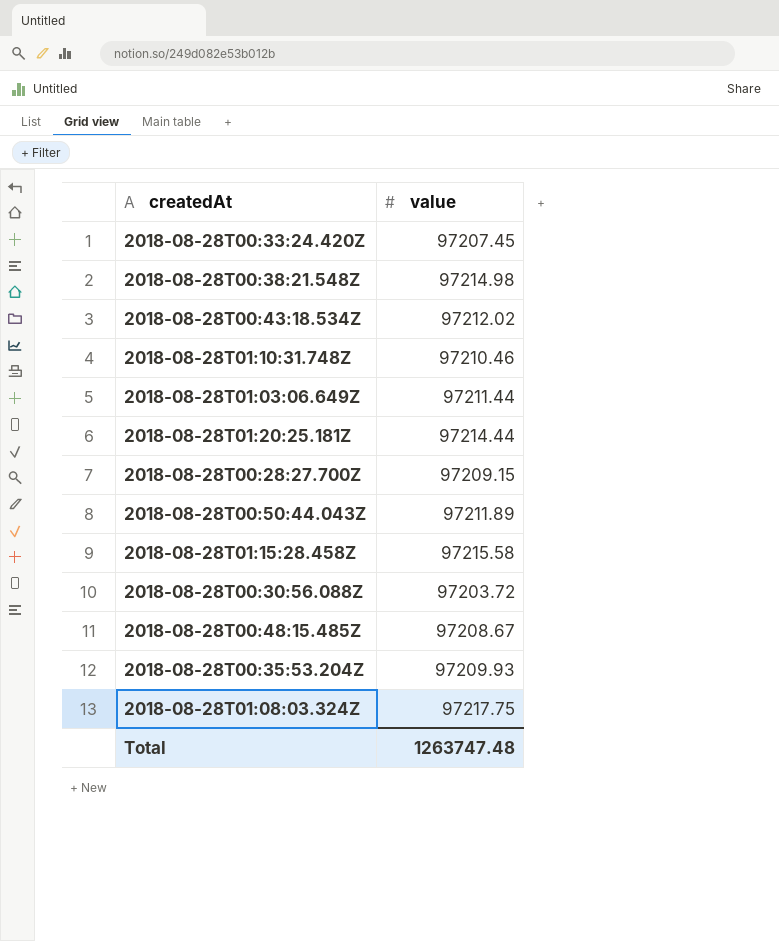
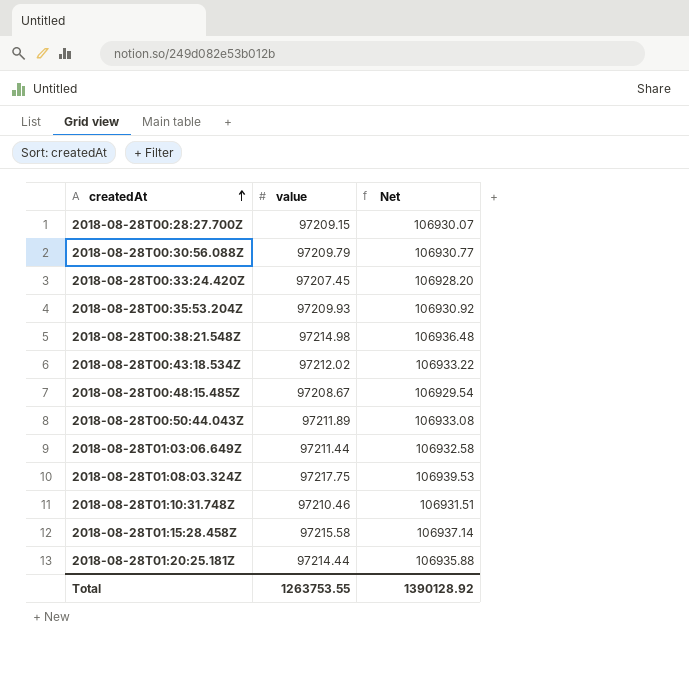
row order: none -> createdAt ascending
column Net | formula: none -> [value] * 1.1
2018-08-28T00:30:56.088Z | value: 97203.72 -> 97209.79
Total | value: 1263747.48 -> 1263753.55

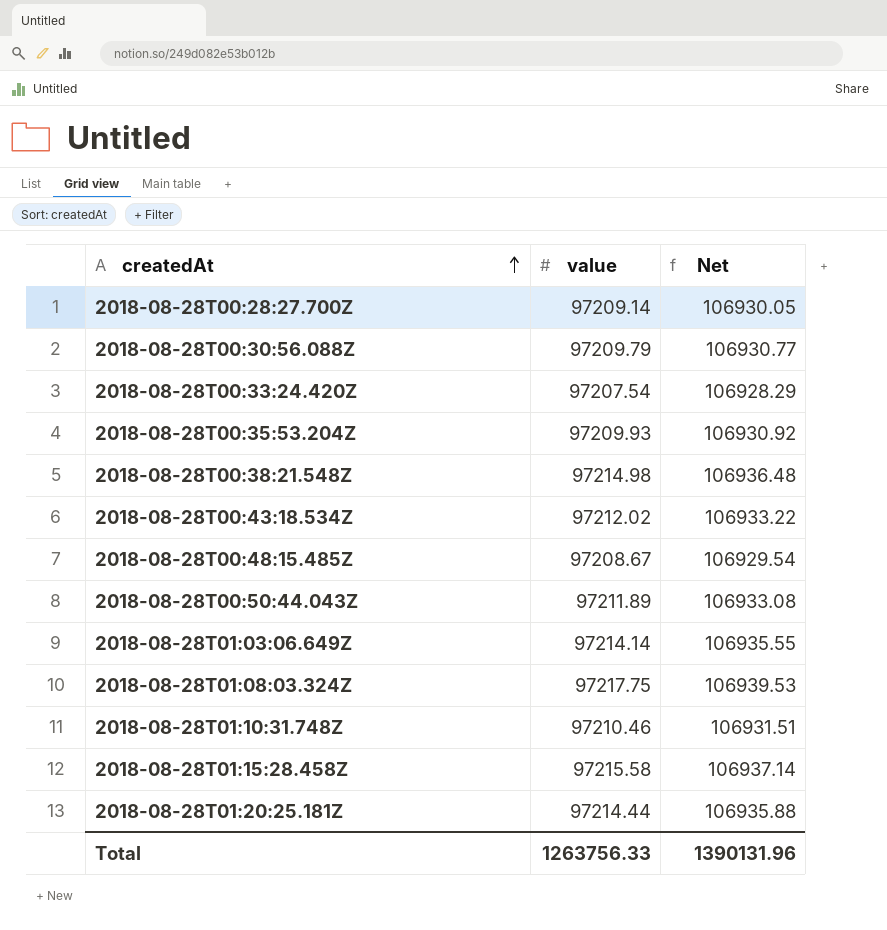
2018-08-28T00:28:27.700Z | value: 97209.15 -> 97209.14
2018-08-28T00:28:27.700Z | Net: 106930.07 -> 106930.05
2018-08-28T00:33:24.420Z | value: 97207.45 -> 97207.54
2018-08-28T00:33:24.420Z | Net: 106928.20 -> 106928.29
2018-08-28T01:03:06.649Z | value: 97211.44 -> 97214.14
2018-08-28T01:03:06.649Z | Net: 106932.58 -> 106935.55
Total | value: 1263753.55 -> 1263756.33
Total | Net: 1390128.92 -> 1390131.96

